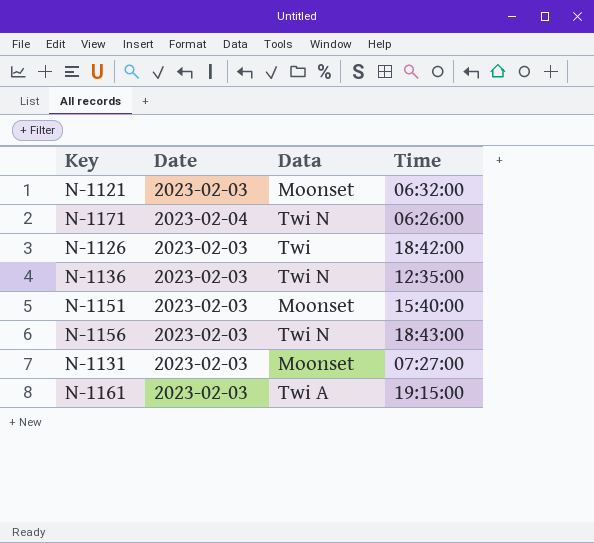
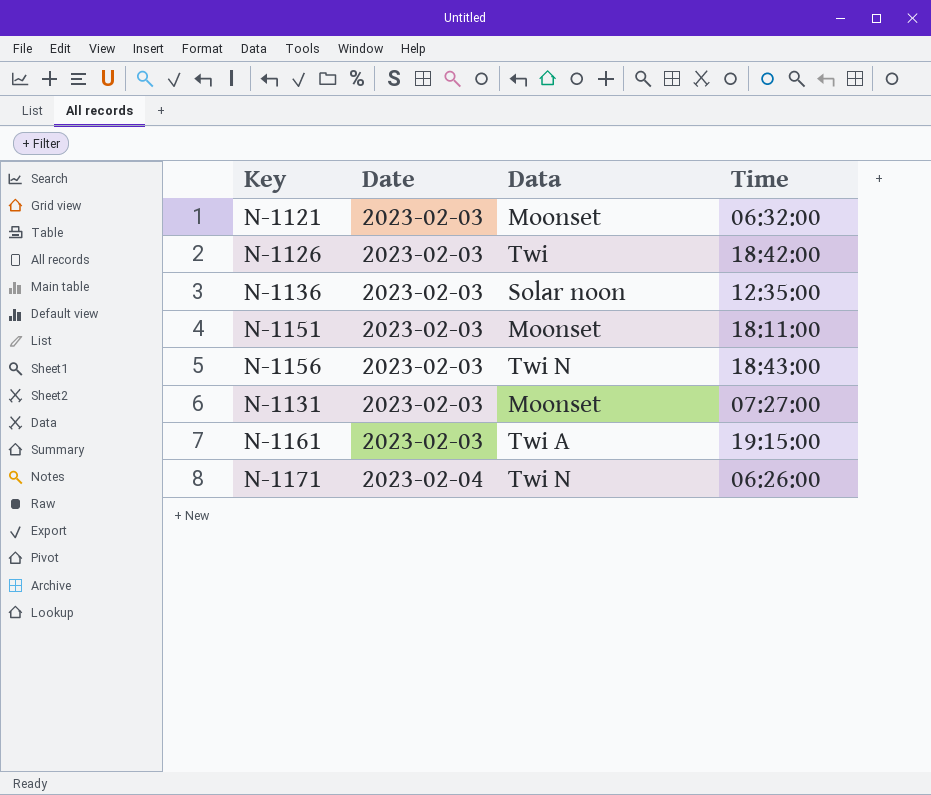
row order: none -> Date ascending
N-1136 | Data: Twi N -> Solar noon
N-1151 | Time: 15:40:00 -> 18:11:00

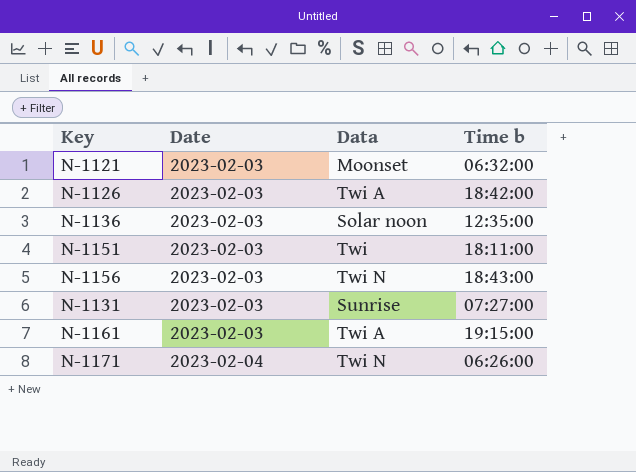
column name: Time -> Time b
N-1126 | Data: Twi -> Twi A
N-1151 | Data: Moonset -> Twi
N-1131 | Data: Moonset -> Sunrise

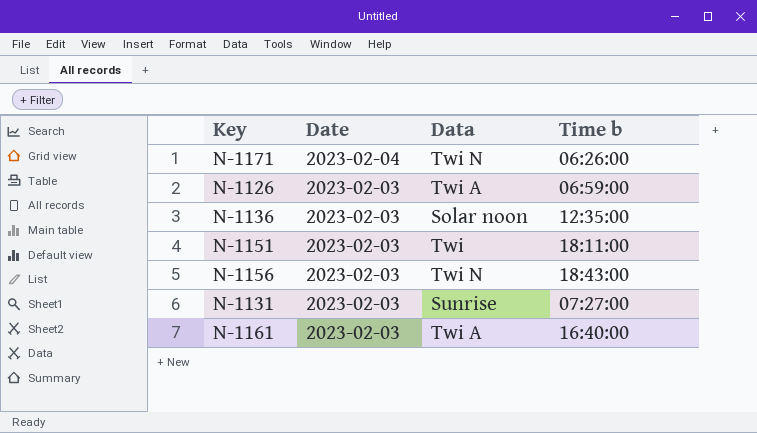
row order: Date ascending -> Date descending
row N-1121: 2023-02-03 | Moonset | 06:32:00 -> none
N-1126 | Time b: 18:42:00 -> 06:59:00
N-1161 | Time b: 19:15:00 -> 16:40:00

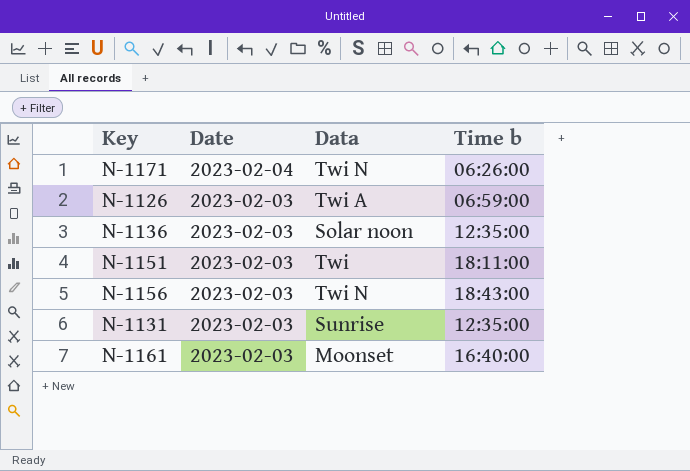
N-1131 | Time b: 07:27:00 -> 12:35:00
N-1161 | Data: Twi A -> Moonset

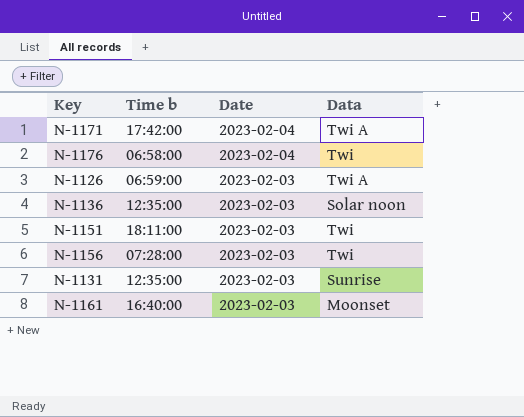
column Time b | position: 4 -> 2
N-1171 | Time b: 06:26:00 -> 17:42:00
N-1171 | Data: Twi N -> Twi A
row N-1176: none -> 06:58:00 | 2023-02-04 | Twi
N-1156 | Time b: 18:43:00 -> 07:28:00
N-1156 | Data: Twi N -> Twi

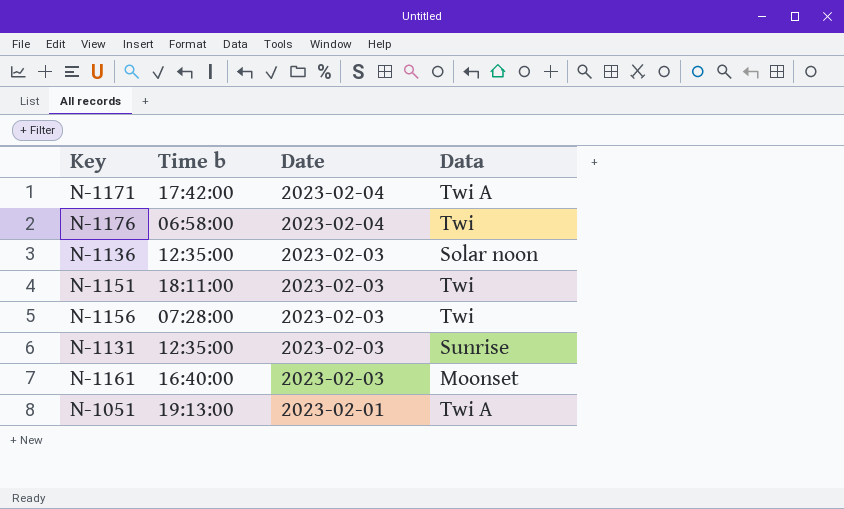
row N-1126: 06:59:00 | 2023-02-03 | Twi A -> none
row N-1051: none -> 19:13:00 | 2023-02-01 | Twi A

